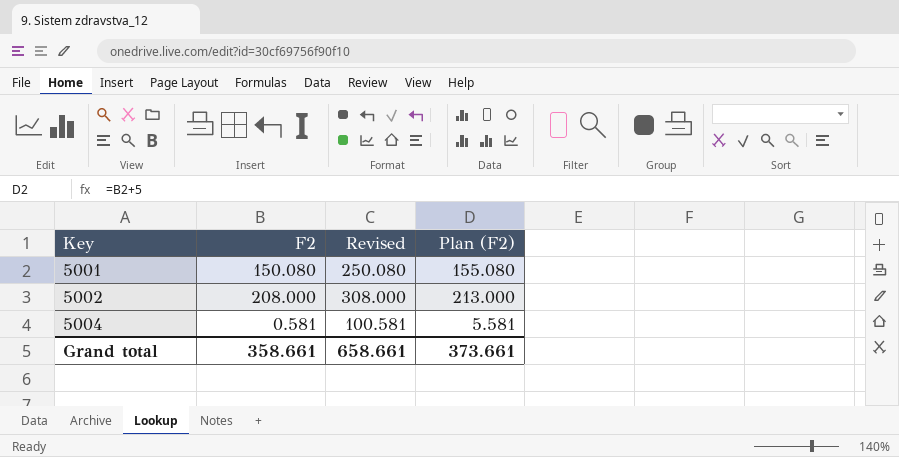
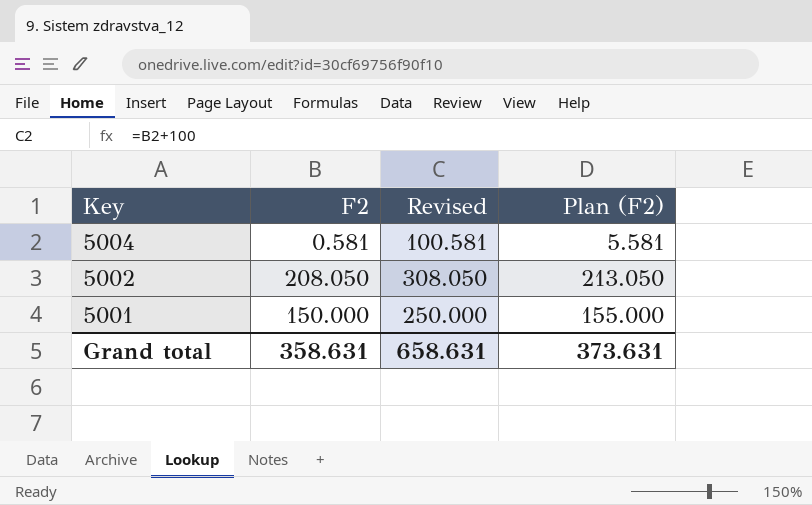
row order: Key ascending -> Key descending
5002 | F2: 208.000 -> 208.050
5002 | Revised: 308.000 -> 308.050
5002 | Plan (F2): 213.000 -> 213.050
5001 | F2: 150.080 -> 150.000
5001 | Revised: 250.080 -> 250.000
5001 | Plan (F2): 155.080 -> 155.000
Grand total | F2: 358.661 -> 358.631
Grand total | Revised: 658.661 -> 658.631
Grand total | Plan (F2): 373.661 -> 373.631

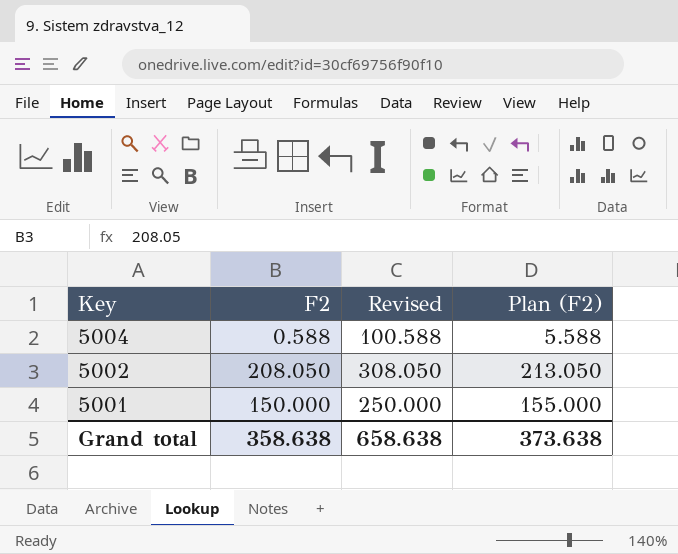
5004 | F2: 0.581 -> 0.588
5004 | Revised: 100.581 -> 100.588
5004 | Plan (F2): 5.581 -> 5.588
Grand total | F2: 358.631 -> 358.638
Grand total | Revised: 658.631 -> 658.638
Grand total | Plan (F2): 373.631 -> 373.638

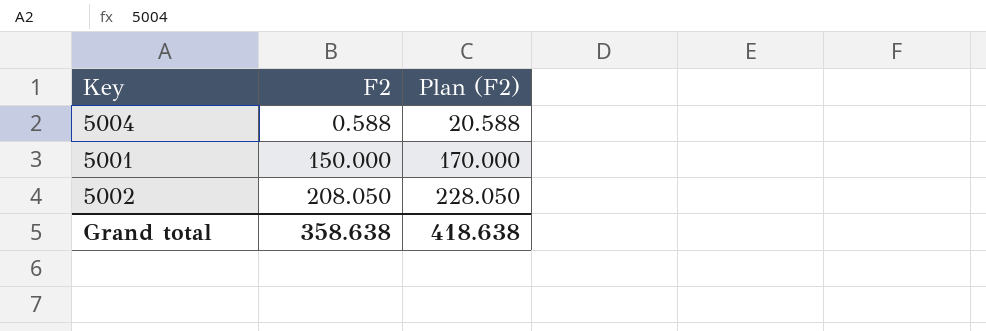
row order: Key descending -> F2 ascending
column Revised | formula: [F2] + 100 -> none
column Plan (F2) | formula: [F2] + 5 -> [F2] + 20
Grand total | Plan (F2): 373.638 -> 418.638

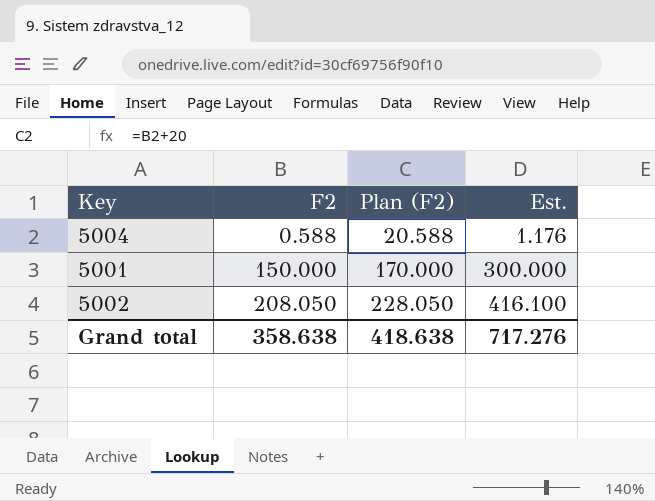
column Est. | formula: none -> [F2] * 2

